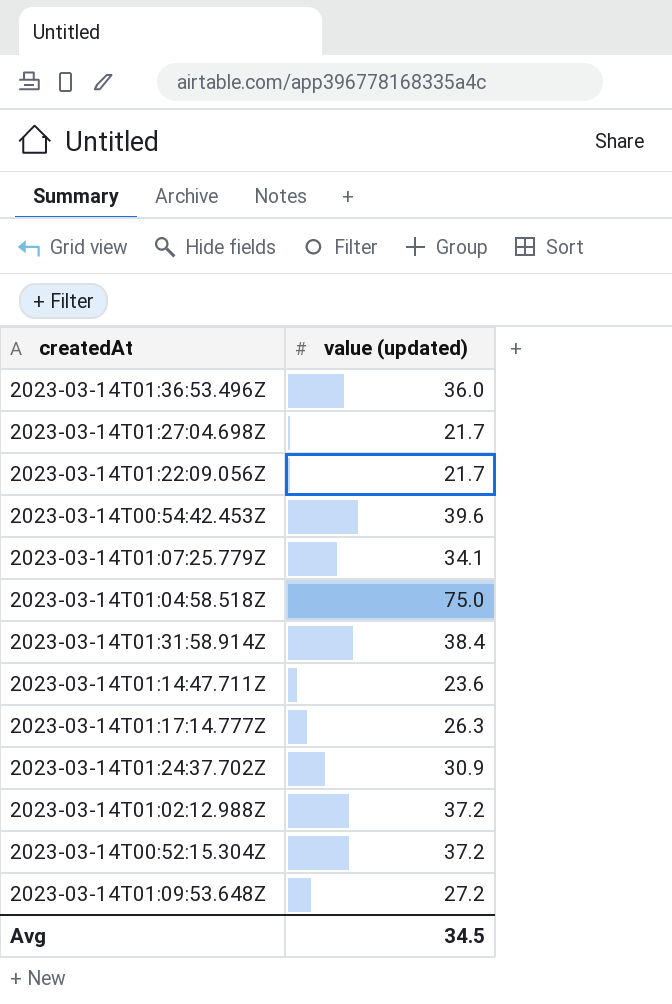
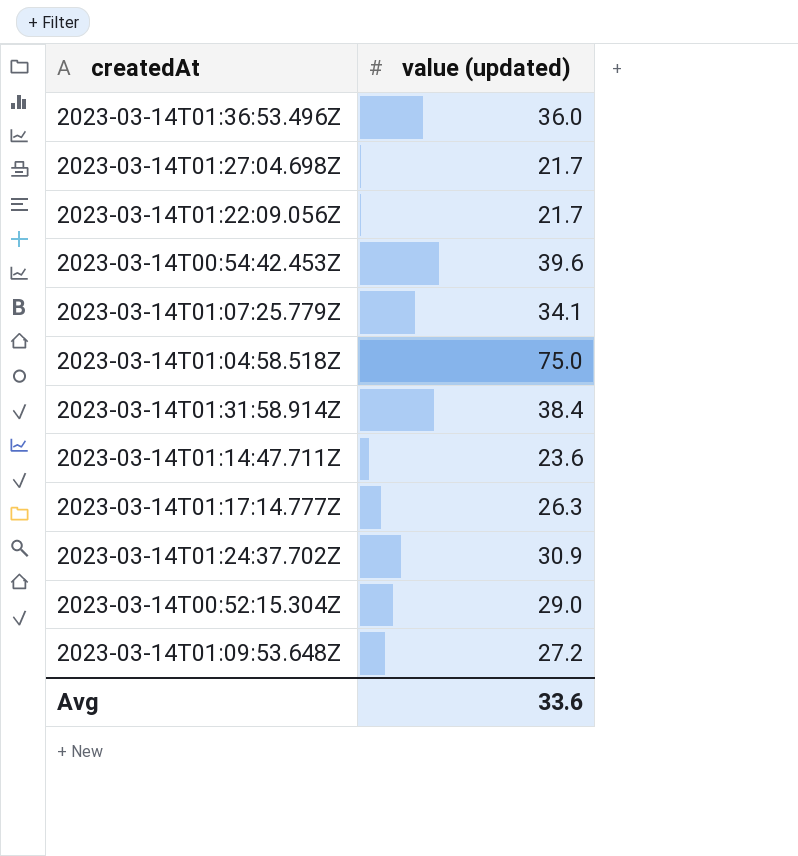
row 2023-03-14T01:02:12.988Z: 37.2 -> none
2023-03-14T00:52:15.304Z | value (updated): 37.2 -> 29.0
Avg | value (updated): 34.5 -> 33.6

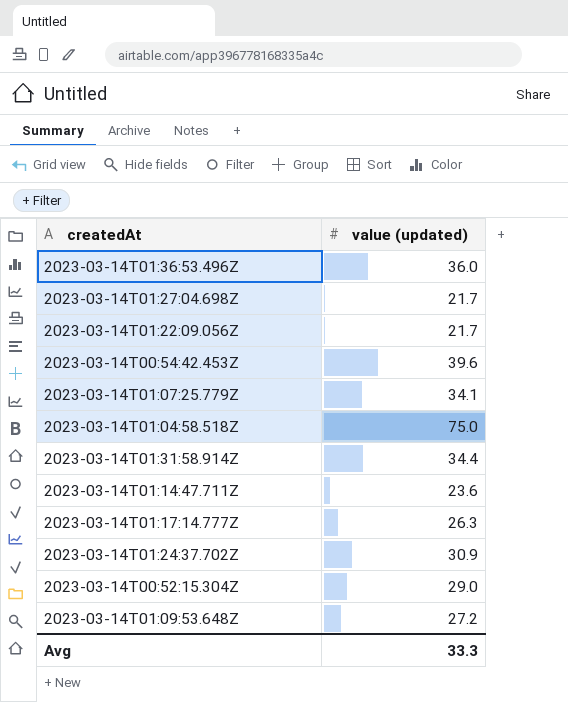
2023-03-14T01:31:58.914Z | value (updated): 38.4 -> 34.4
Avg | value (updated): 33.6 -> 33.3

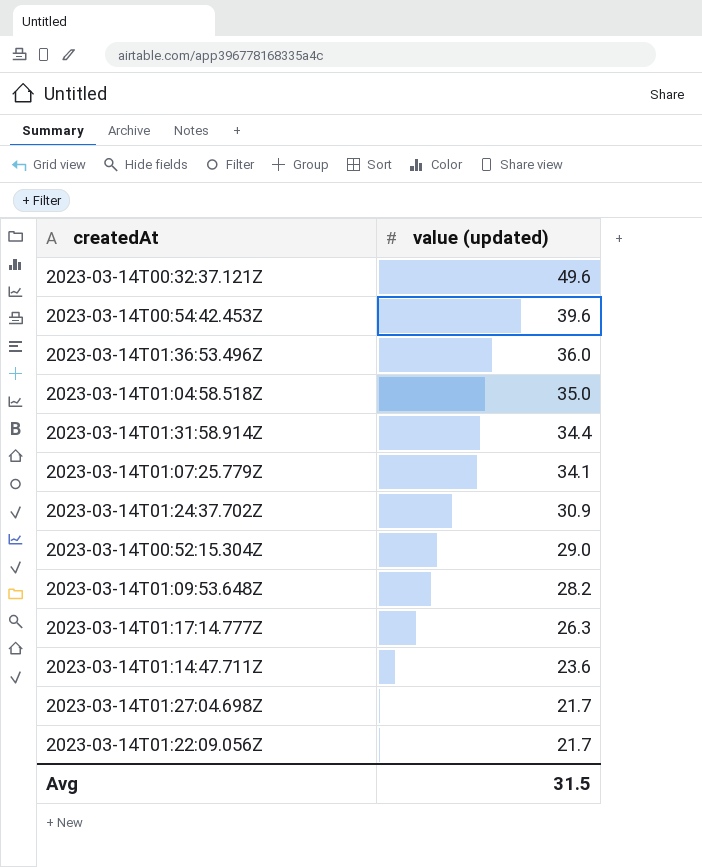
row order: none -> value (updated) descending
row 2023-03-14T00:32:37.121Z: none -> 49.6
2023-03-14T01:04:58.518Z | value (updated): 75.0 -> 35.0
2023-03-14T01:09:53.648Z | value (updated): 27.2 -> 28.2
Avg | value (updated): 33.3 -> 31.5

